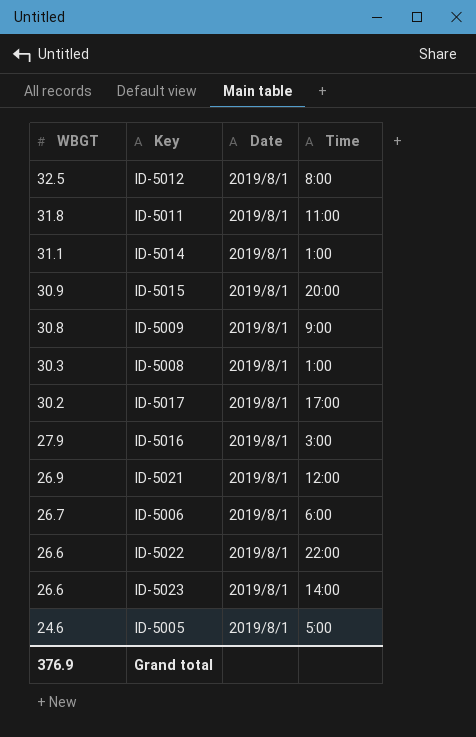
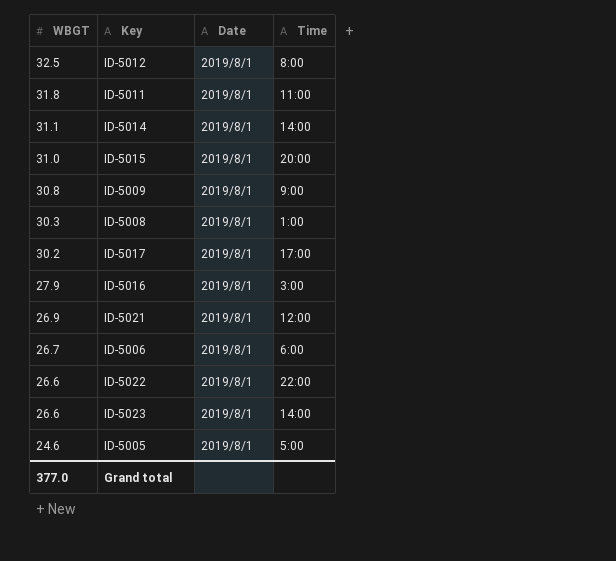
ID-5014 | Time: 1:00 -> 14:00
ID-5015 | WBGT: 30.9 -> 31.0
Grand total | WBGT: 376.9 -> 377.0

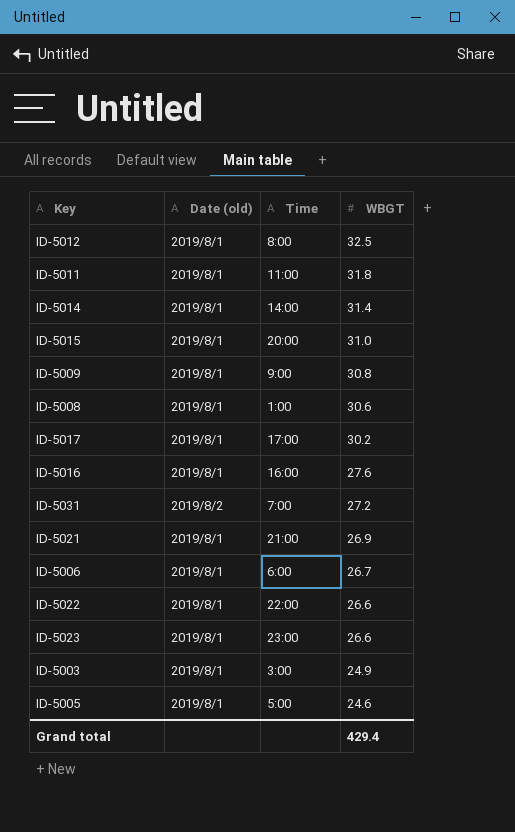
column name: Date -> Date (old)
column WBGT | position: 1 -> 4
ID-5014 | WBGT: 31.1 -> 31.4
ID-5008 | WBGT: 30.3 -> 30.6
ID-5016 | Time: 3:00 -> 16:00
ID-5016 | WBGT: 27.9 -> 27.6
row ID-5031: none -> 2019/8/2 | 7:00 | 27.2
ID-5021 | Time: 12:00 -> 21:00
ID-5023 | Time: 14:00 -> 23:00
row ID-5003: none -> 2019/8/1 | 3:00 | 24.9
Grand total | WBGT: 377.0 -> 429.4

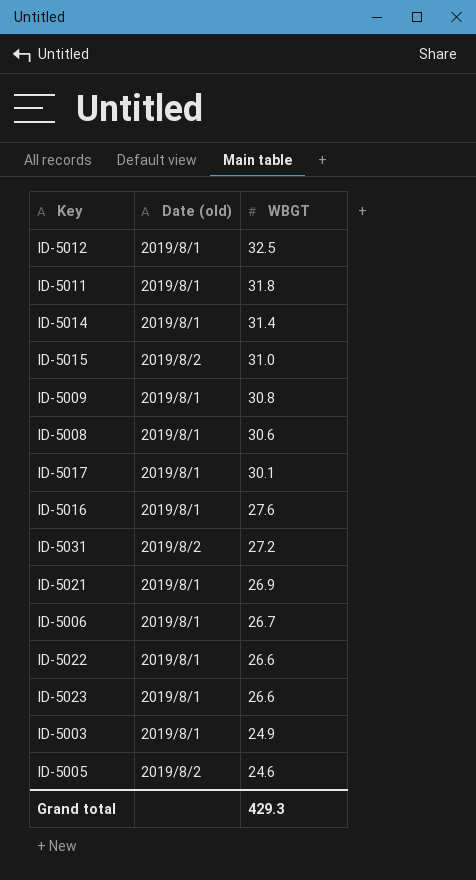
column Time | position: 3 -> none
ID-5015 | Date (old): 2019/8/1 -> 2019/8/2
ID-5017 | WBGT: 30.2 -> 30.1
ID-5005 | Date (old): 2019/8/1 -> 2019/8/2
Grand total | WBGT: 429.4 -> 429.3

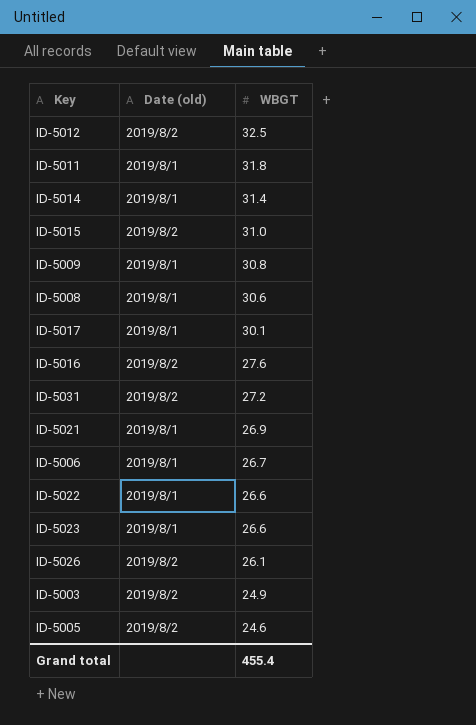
ID-5012 | Date (old): 2019/8/1 -> 2019/8/2
ID-5016 | Date (old): 2019/8/1 -> 2019/8/2
row ID-5026: none -> 2019/8/2 | 26.1
ID-5003 | Date (old): 2019/8/1 -> 2019/8/2
Grand total | WBGT: 429.3 -> 455.4

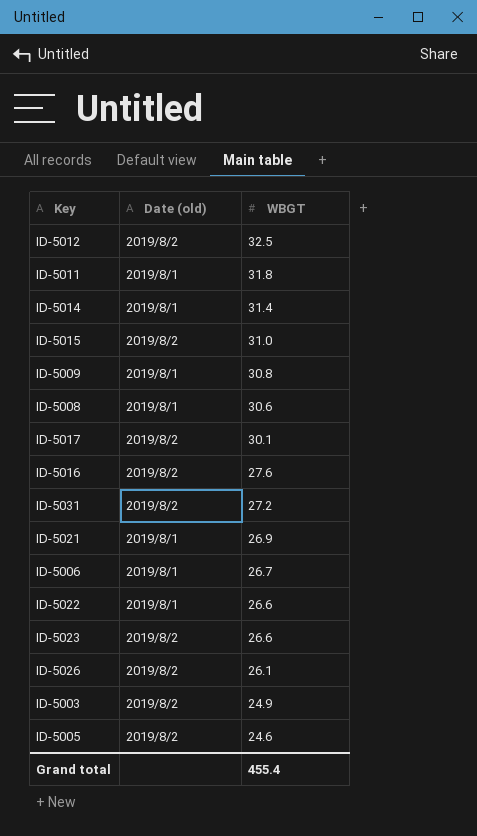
ID-5017 | Date (old): 2019/8/1 -> 2019/8/2
ID-5023 | Date (old): 2019/8/1 -> 2019/8/2

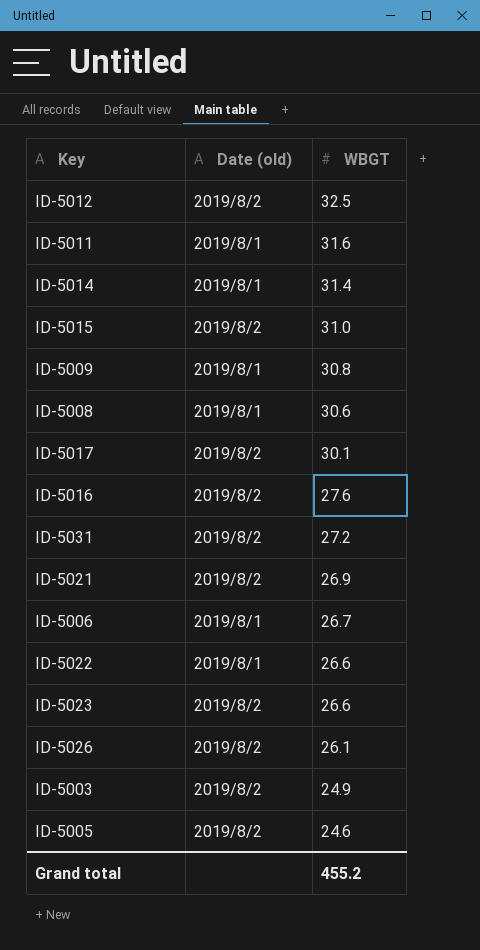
ID-5011 | WBGT: 31.8 -> 31.6
ID-5021 | Date (old): 2019/8/1 -> 2019/8/2
Grand total | WBGT: 455.4 -> 455.2

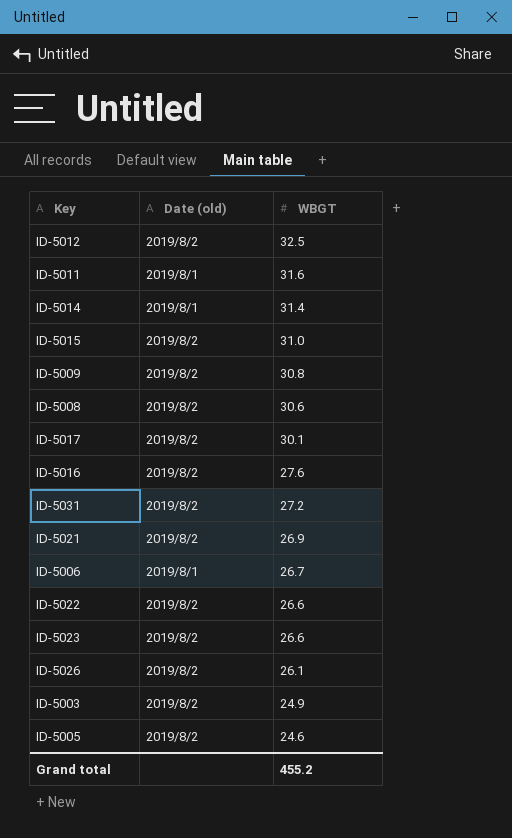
ID-5009 | Date (old): 2019/8/1 -> 2019/8/2
ID-5008 | Date (old): 2019/8/1 -> 2019/8/2
ID-5022 | Date (old): 2019/8/1 -> 2019/8/2

